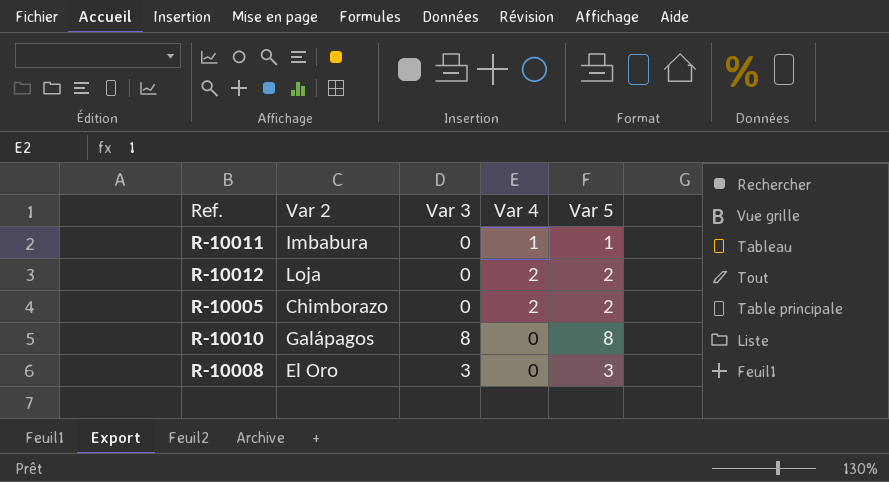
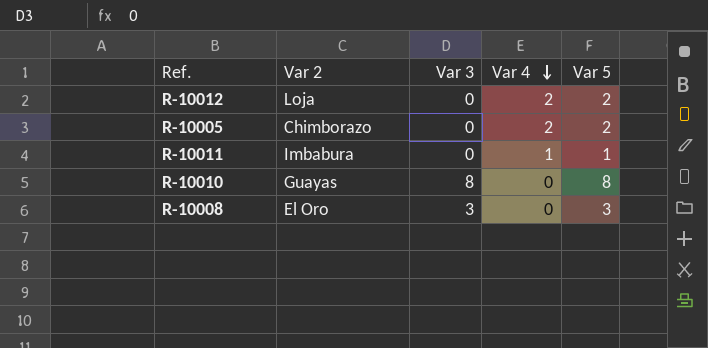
row order: none -> Var 4 descending
R-10010 | Var 2: Galápagos -> Guayas

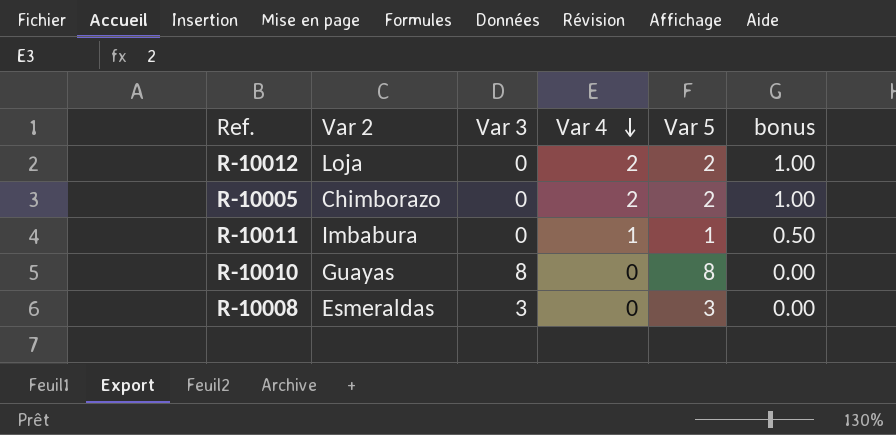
column bonus | formula: none -> [Var 4] * 0.5
R-10008 | Var 2: El Oro -> Esmeraldas

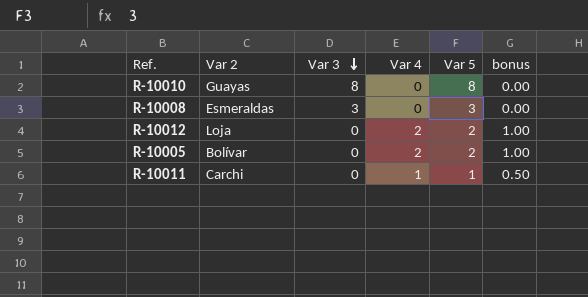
row order: Var 4 descending -> Var 3 descending
R-10005 | Var 2: Chimborazo -> Bolívar
R-10011 | Var 2: Imbabura -> Carchi

